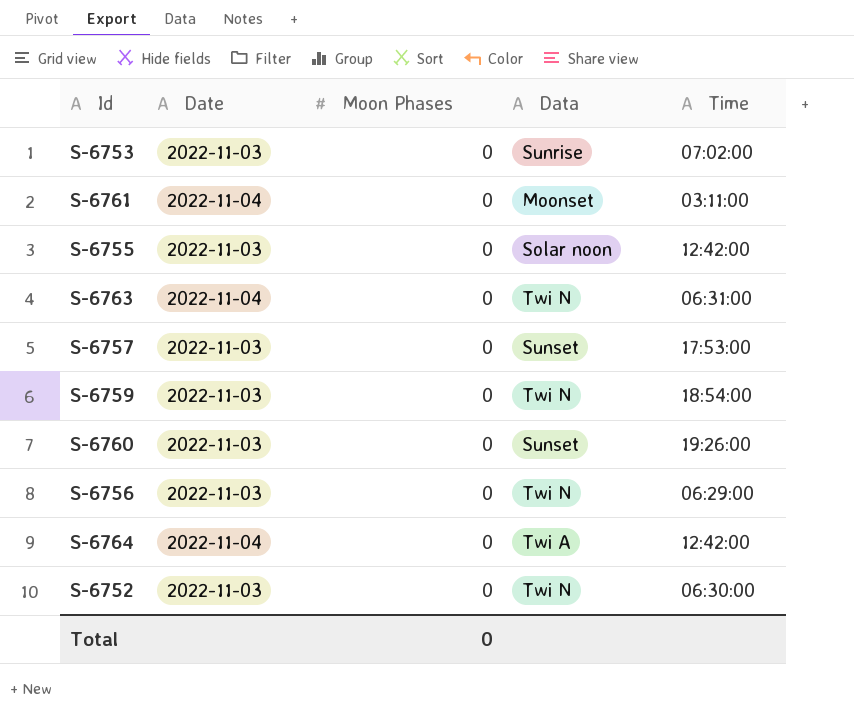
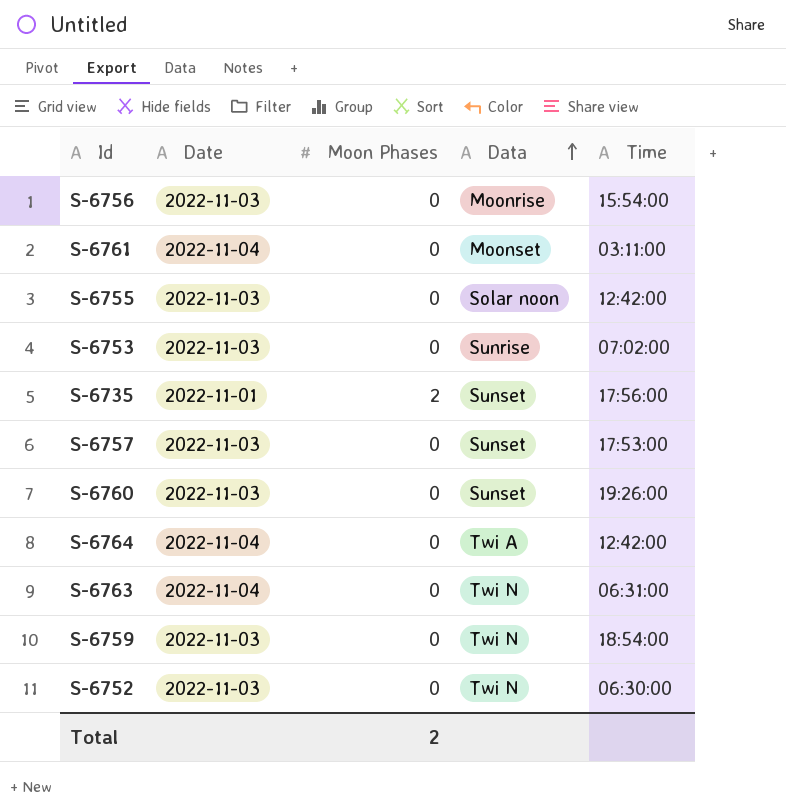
row order: none -> Data ascending
S-6756 | Data: Twi N -> Moonrise
S-6756 | Time: 06:29:00 -> 15:54:00
row S-6735: none -> 2022-11-01 | 2 | Sunset | 17:56:00
Total | Moon Phases: 0 -> 2

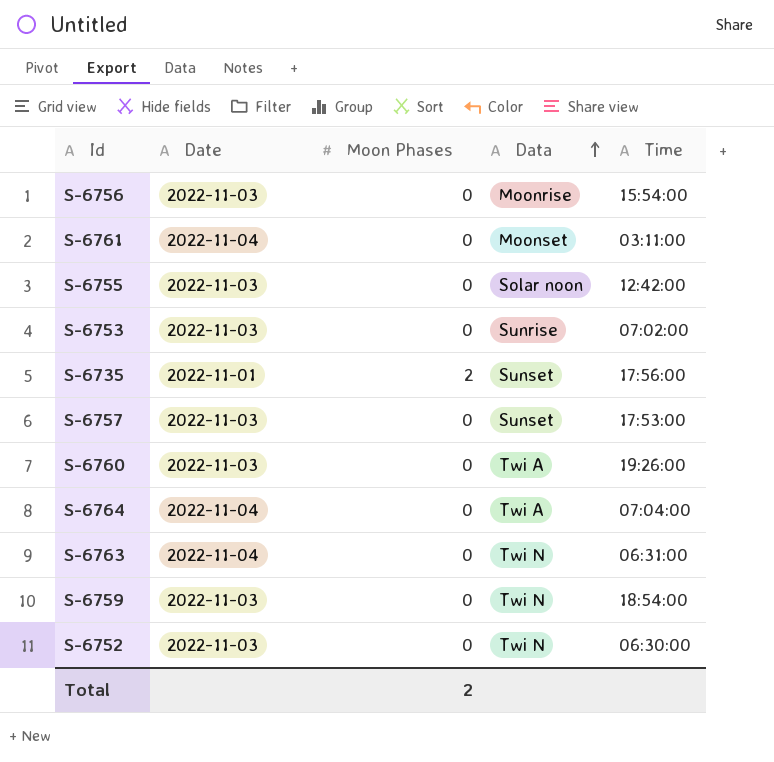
S-6760 | Data: Sunset -> Twi A
S-6764 | Time: 12:42:00 -> 07:04:00

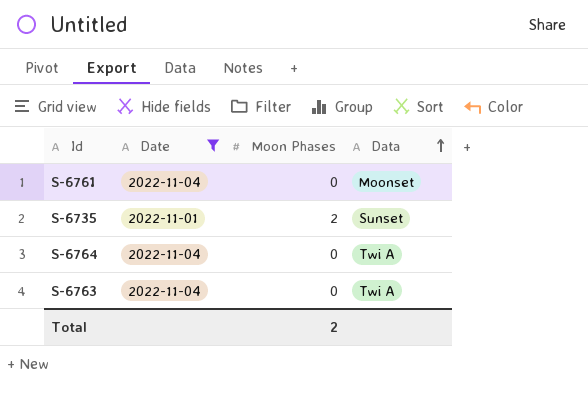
filter: none -> Date != 2022-11-03
column Time | position: 5 -> none
S-6763 | Data: Twi N -> Twi A

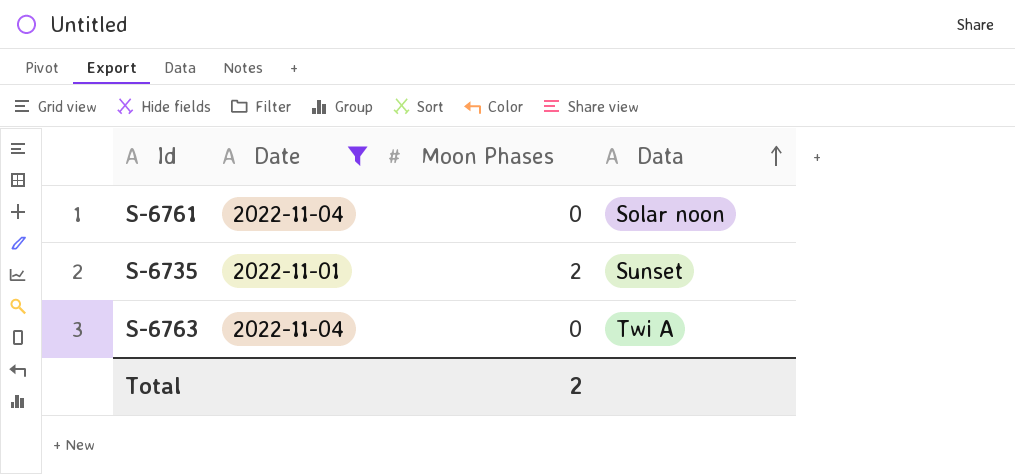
row S-6764: 2022-11-04 | 0 | Twi A -> none
S-6761 | Data: Moonset -> Solar noon

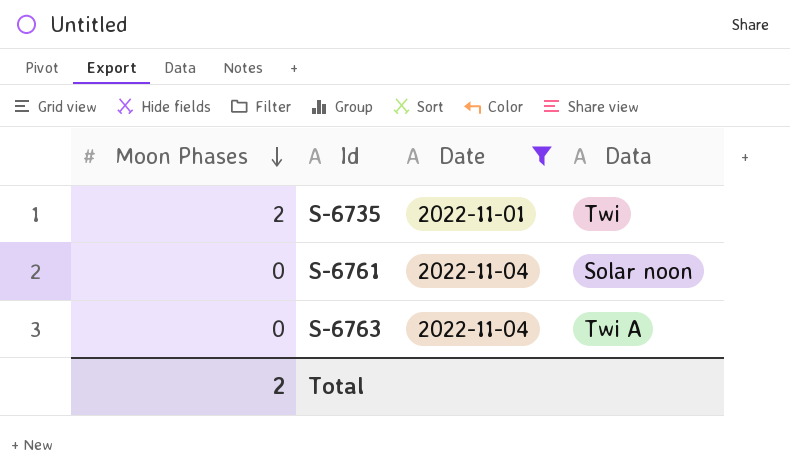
row order: Data ascending -> Moon Phases descending
column Moon Phases | position: 3 -> 1
S-6735 | Data: Sunset -> Twi

